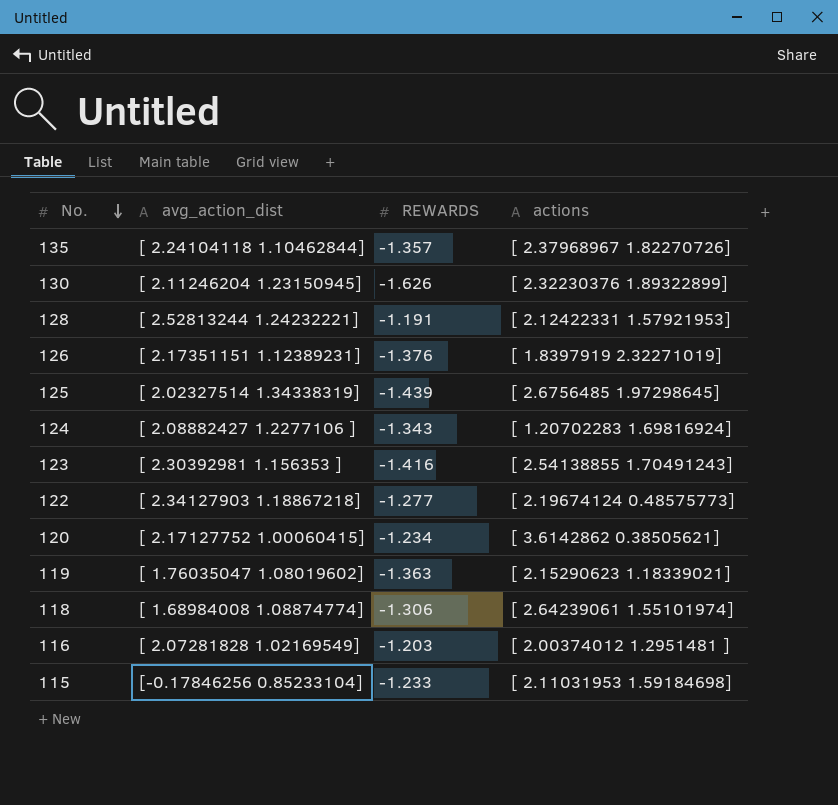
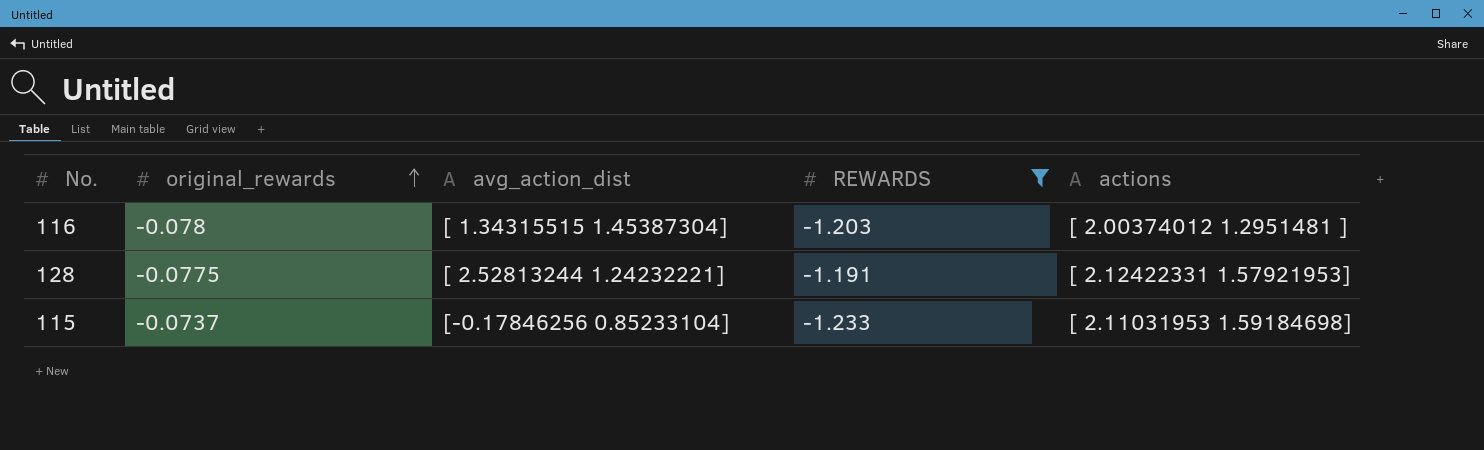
filter: none -> REWARDS >= -1.233
row order: No. descending -> original_rewards ascending
column original_rewards | position: none -> 2
116 | avg_action_dist: [ 2.07281828 1.02169549] -> [ 1.34315515 1.45387304]

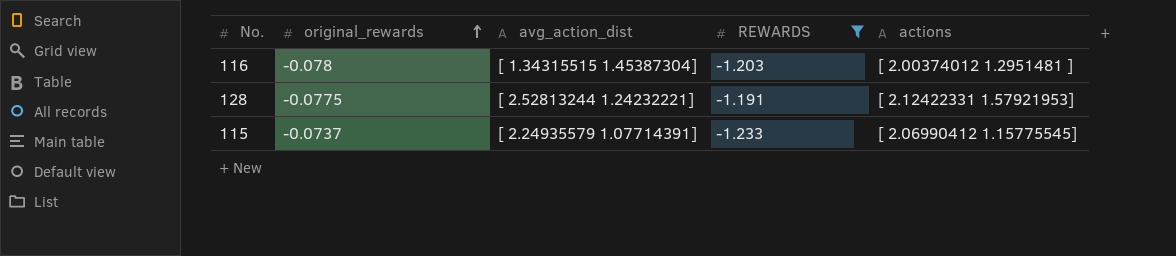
115 | avg_action_dist: [-0.17846256 0.85233104] -> [ 2.24935579 1.07714391]
115 | actions: [ 2.11031953 1.59184698] -> [ 2.06990412 1.15775545]

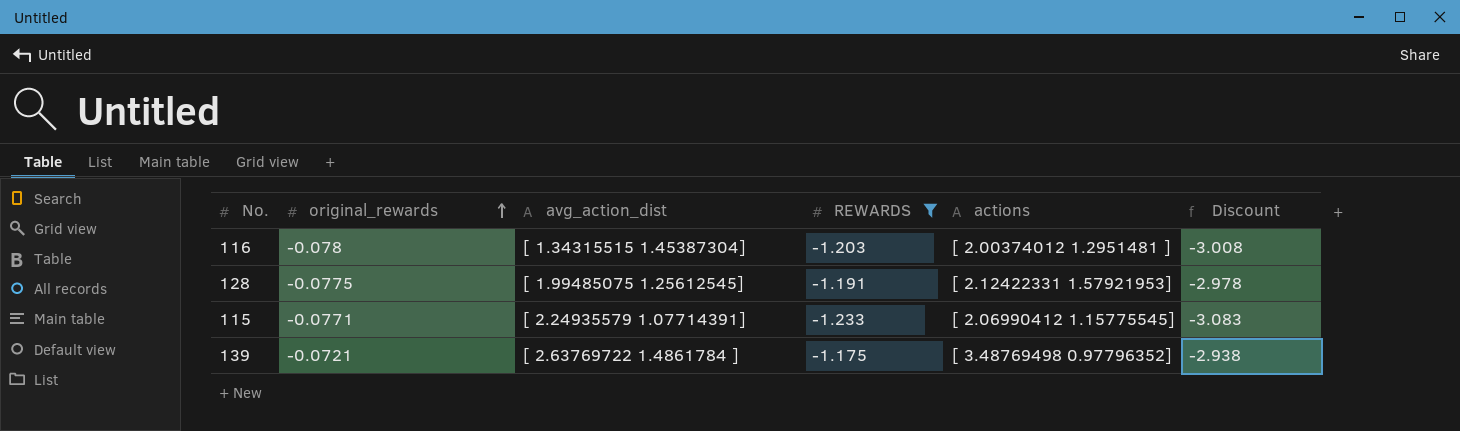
column Discount | formula: none -> [REWARDS] * 2.5
128 | avg_action_dist: [ 2.52813244 1.24232221] -> [ 1.99485075 1.25612545]
115 | original_rewards: -0.0737 -> -0.0771
row 139: none -> -0.0721 | [ 2.63769722 1.4861784 ] | -1.175 | [ 3.48769498 0.97796352] | -2.938

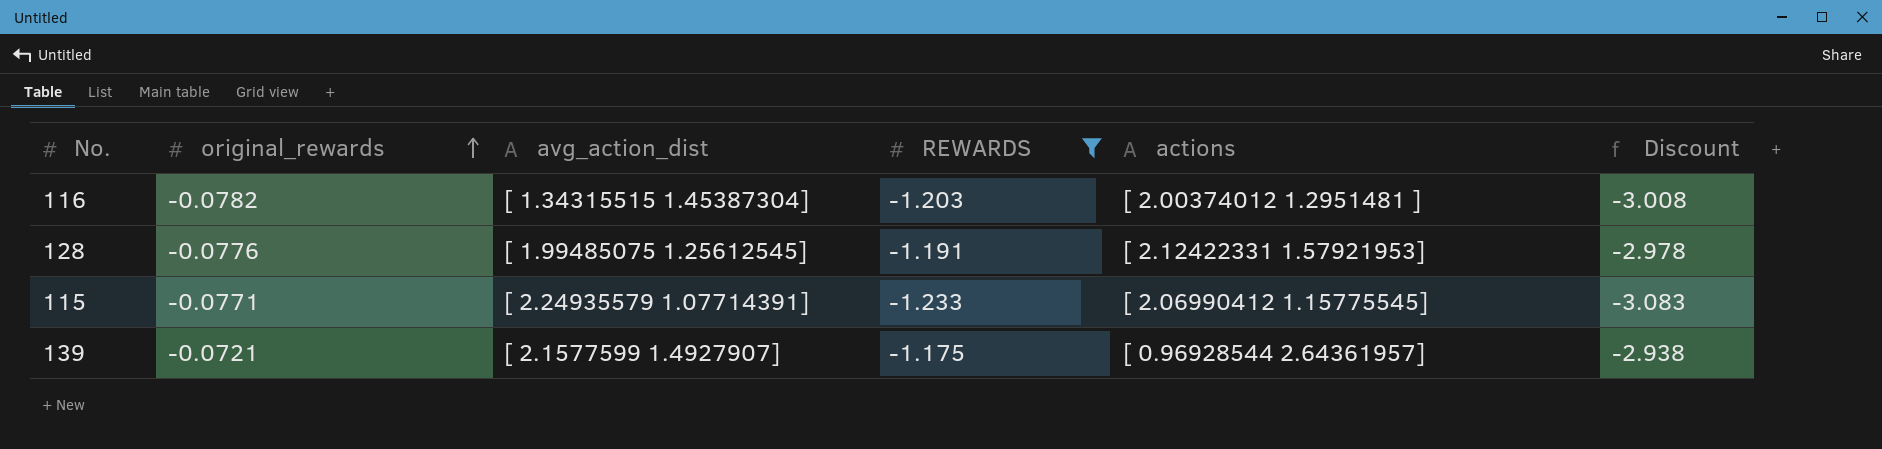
116 | original_rewards: -0.078 -> -0.0782
128 | original_rewards: -0.0775 -> -0.0776
139 | avg_action_dist: [ 2.63769722 1.4861784 ] -> [ 2.1577599 1.4927907]
139 | actions: [ 3.48769498 0.97796352] -> [ 0.96928544 2.64361957]

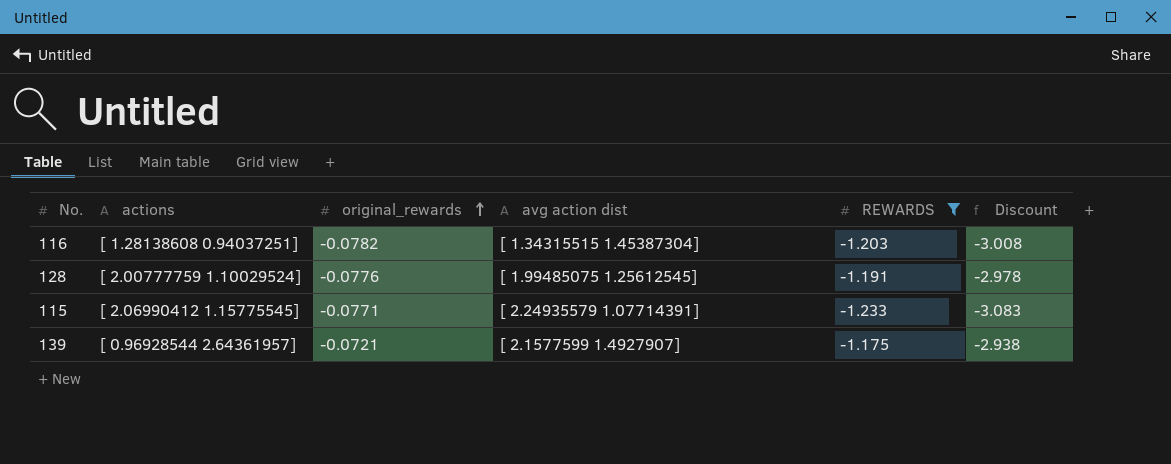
column actions | position: 5 -> 2
column name: avg_action_dist -> avg action dist
116 | actions: [ 2.00374012 1.2951481 ] -> [ 1.28138608 0.94037251]
128 | actions: [ 2.12422331 1.57921953] -> [ 2.00777759 1.10029524]

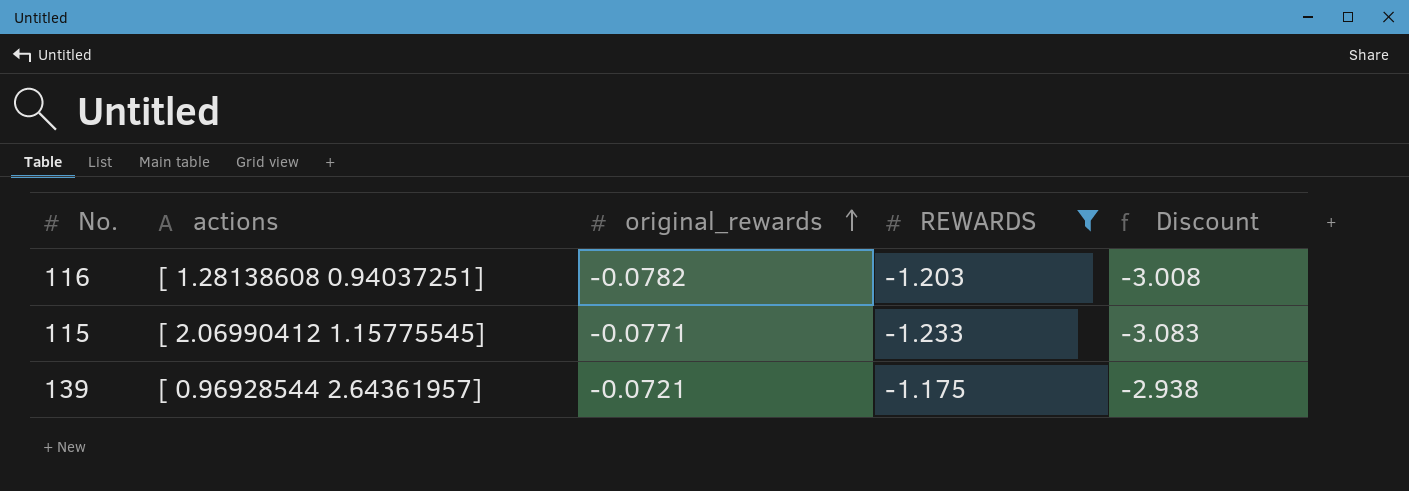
column avg action dist | position: 4 -> none
row 128: [ 2.00777759 1.10029524] | -0.0776 | [ 1.99485075 1.25612545] | -1.191 | -2.978 -> none

